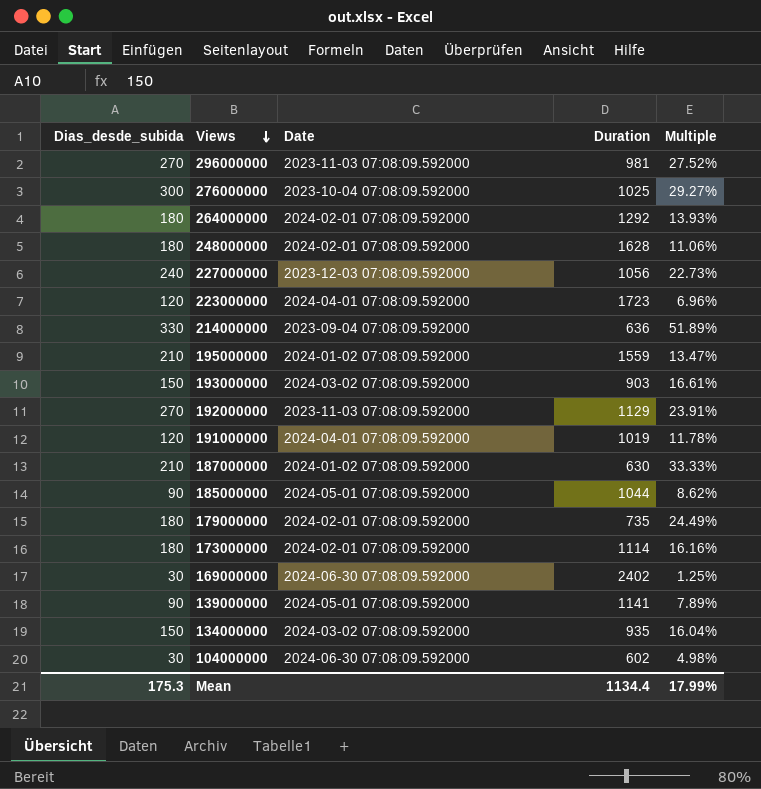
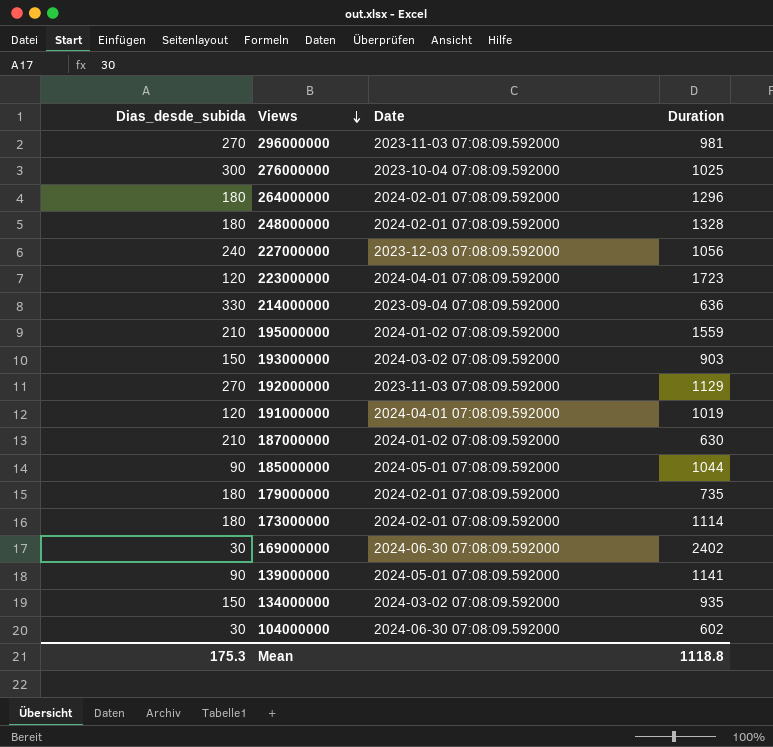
column Multiple | formula: [Dias_desde_subida] / [Duration] -> none
264000000 | Duration: 1292 -> 1296
248000000 | Duration: 1628 -> 1328
Mean | Duration: 1134.4 -> 1118.8

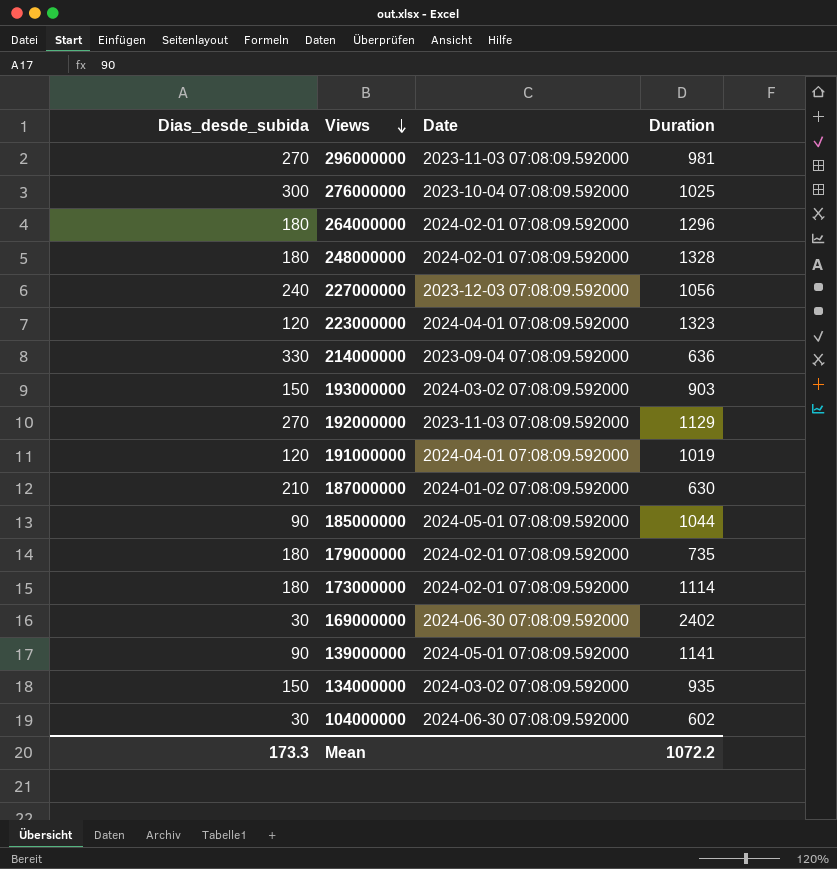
row 195000000: 210 | 2024-01-02 07:08:09.592000 | 1559 -> none
223000000 | Duration: 1723 -> 1323
Mean | Dias_desde_subida: 175.3 -> 173.3
Mean | Duration: 1118.8 -> 1072.2

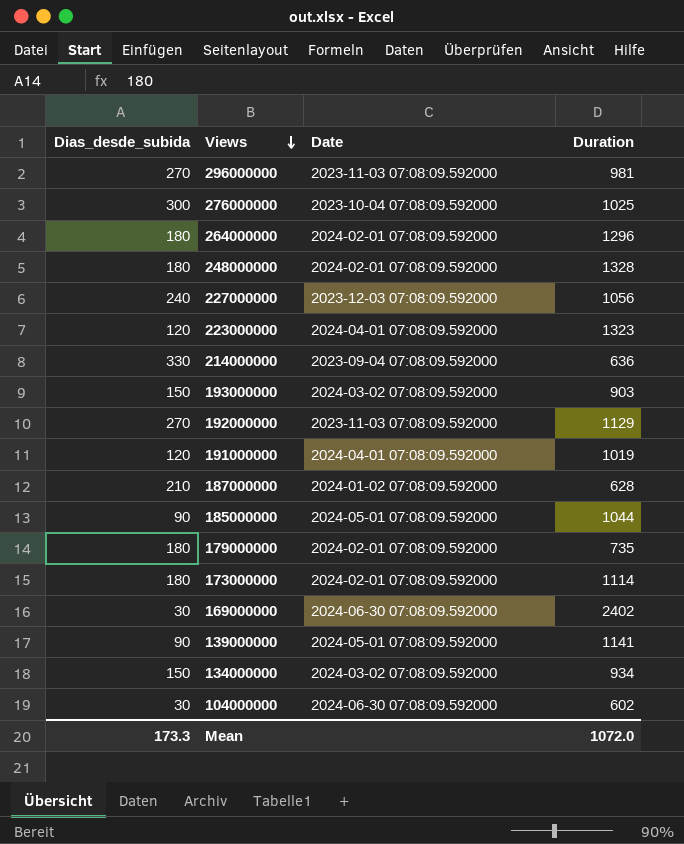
187000000 | Duration: 630 -> 628
134000000 | Duration: 935 -> 934
Mean | Duration: 1072.2 -> 1072.0

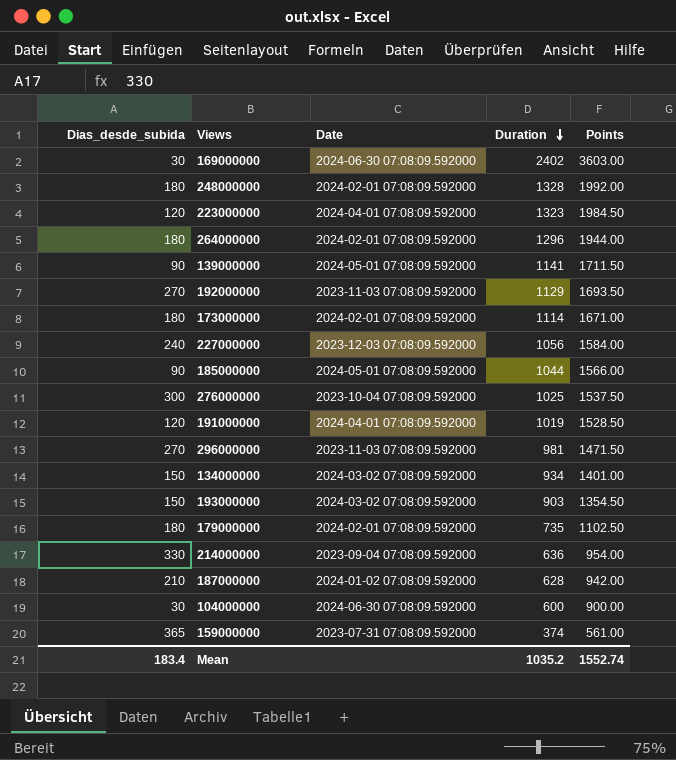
row order: Views descending -> Duration descending
column Points | formula: none -> [Duration] * 1.5
104000000 | Duration: 602 -> 600
row 159000000: none -> 365 | 2023-07-31 07:08:09.592000 | 374 | 561.00
Mean | Dias_desde_subida: 173.3 -> 183.4
Mean | Duration: 1072.0 -> 1035.2

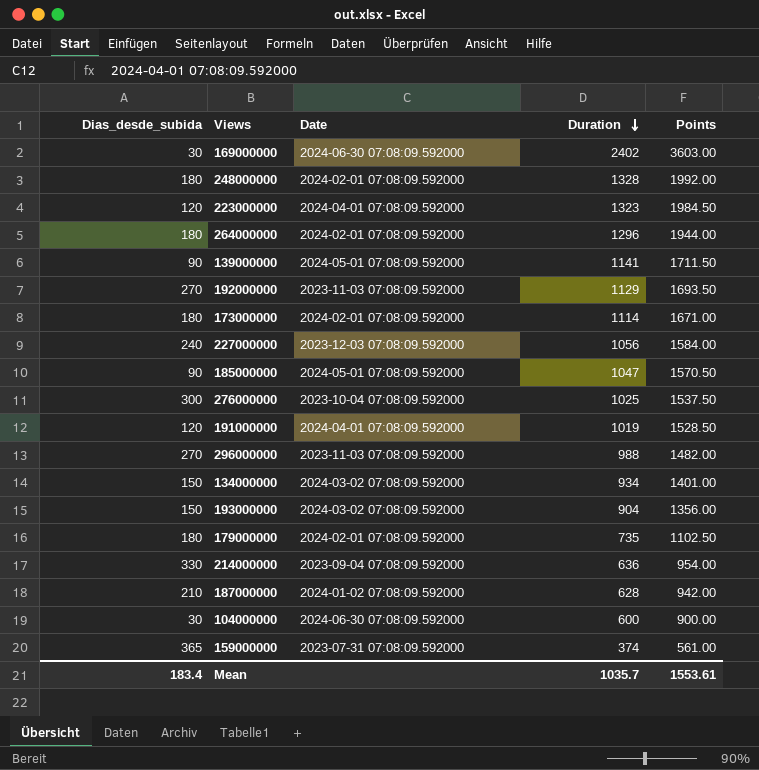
185000000 | Duration: 1044 -> 1047
185000000 | Points: 1566.00 -> 1570.50
296000000 | Duration: 981 -> 988
296000000 | Points: 1471.50 -> 1482.00
193000000 | Duration: 903 -> 904
193000000 | Points: 1354.50 -> 1356.00
Mean | Duration: 1035.2 -> 1035.7
Mean | Points: 1552.74 -> 1553.61

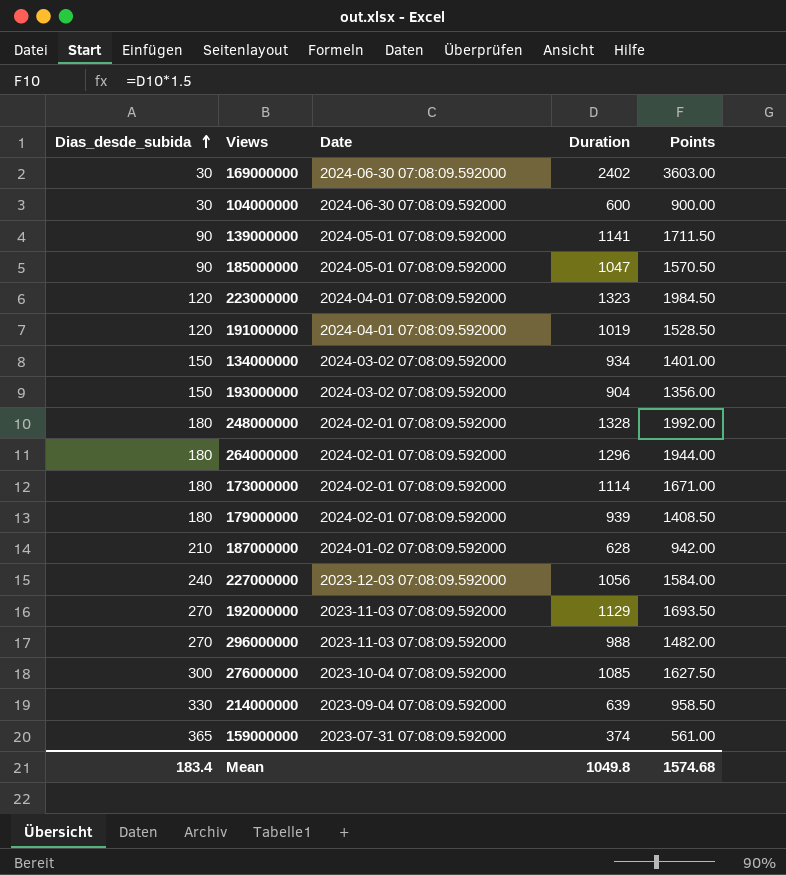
row order: Duration descending -> Dias_desde_subida ascending
179000000 | Duration: 735 -> 939
179000000 | Points: 1102.50 -> 1408.50
276000000 | Duration: 1025 -> 1085
276000000 | Points: 1537.50 -> 1627.50
214000000 | Duration: 636 -> 639
214000000 | Points: 954.00 -> 958.50
Mean | Duration: 1035.7 -> 1049.8
Mean | Points: 1553.61 -> 1574.68

